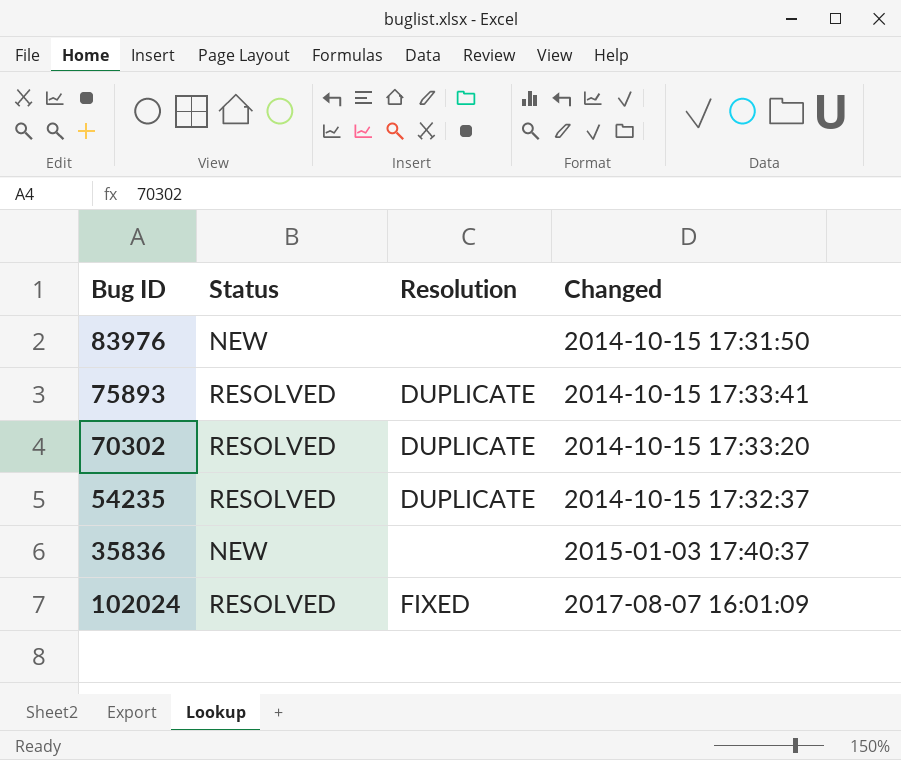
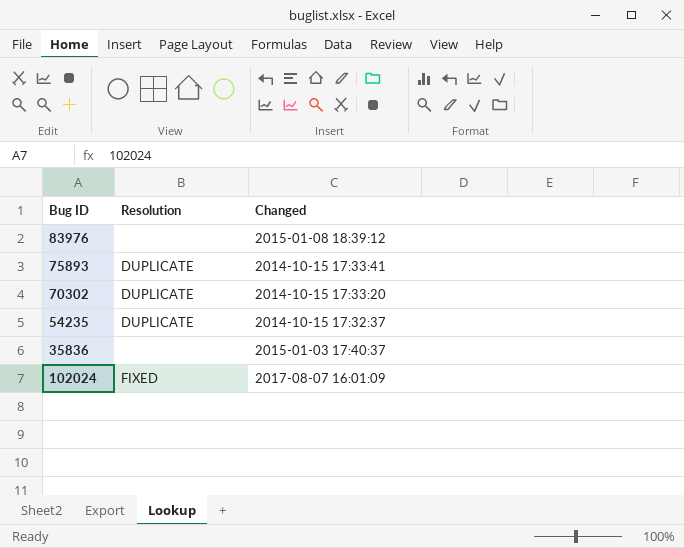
column Status | position: 2 -> none
83976 | Changed: 2014-10-15 17:31:50 -> 2015-01-08 18:39:12

